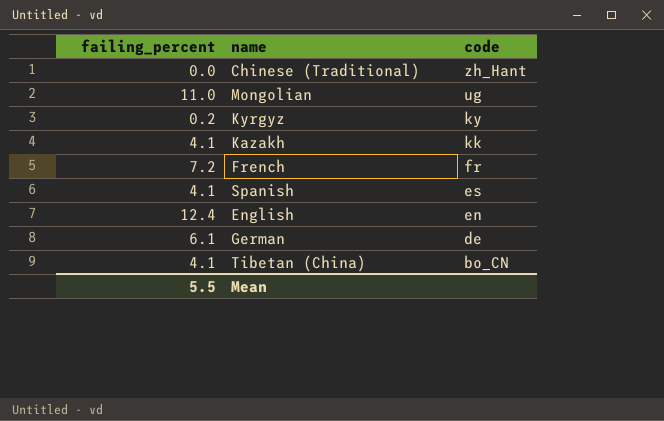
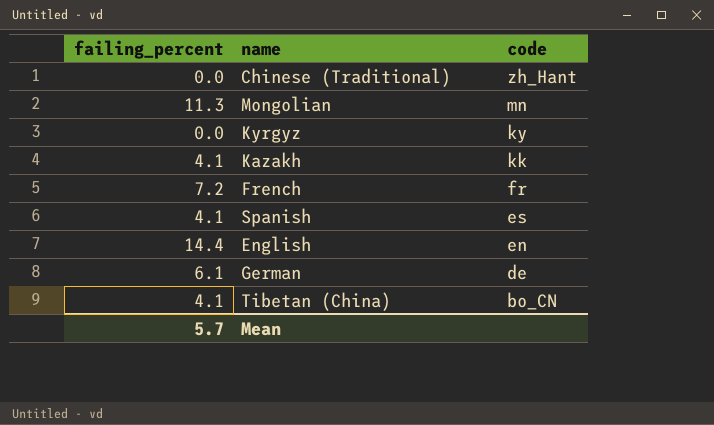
Mongolian | failing_percent: 11.0 -> 11.3
Mongolian | code: ug -> mn
Kyrgyz | failing_percent: 0.2 -> 0.0
English | failing_percent: 12.4 -> 14.4
Mean | failing_percent: 5.5 -> 5.7

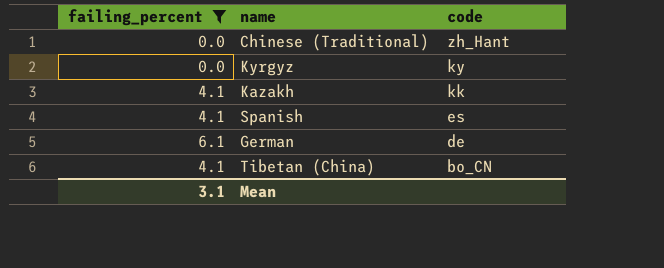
filter: none -> failing_percent <= 6.1
Mean | failing_percent: 5.7 -> 3.1

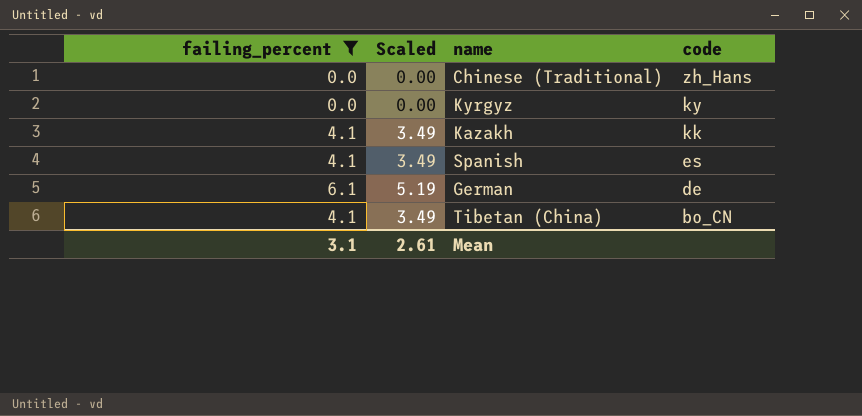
column Scaled | formula: none -> [failing_percent] * 0.85
Chinese (Traditional) | code: zh_Hant -> zh_Hans

